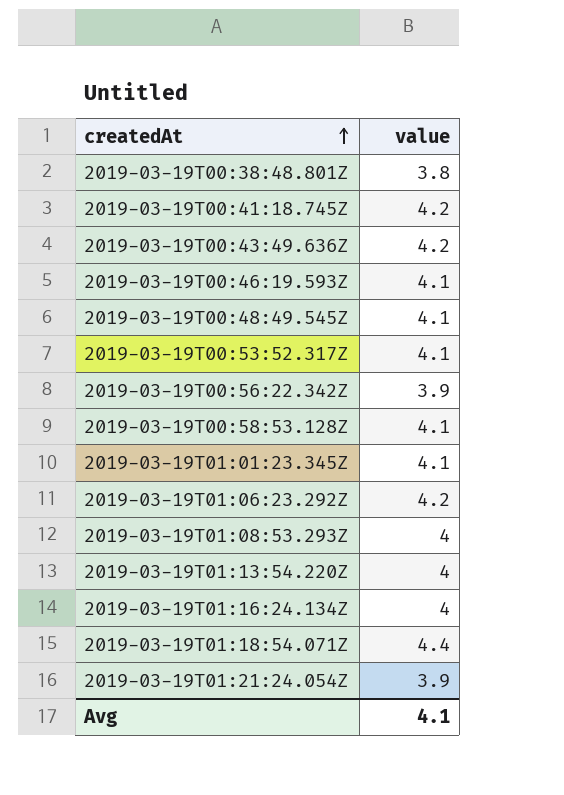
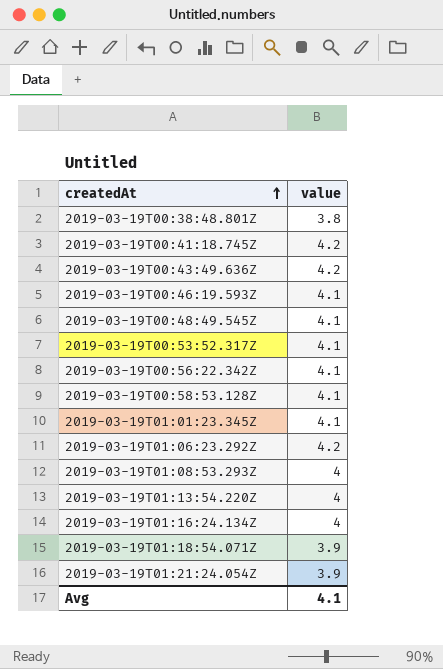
2019-03-19T00:56:22.342Z | value: 3.9 -> 4.1
2019-03-19T01:18:54.071Z | value: 4.4 -> 3.9

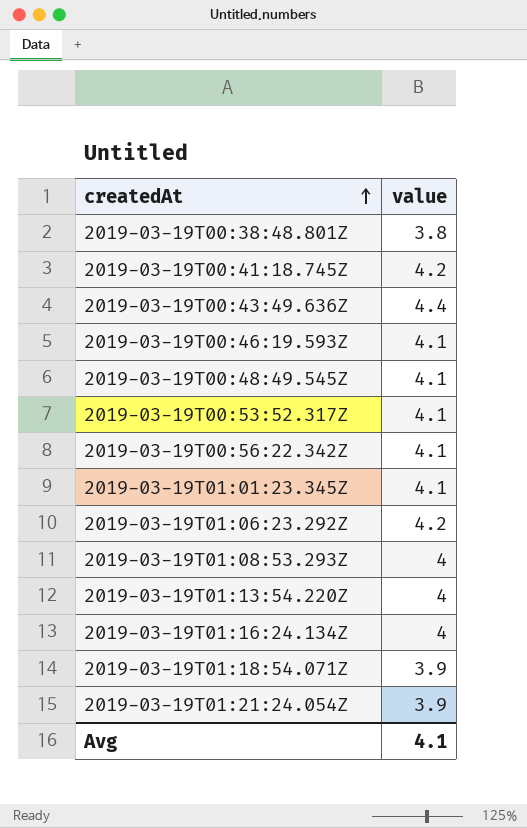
row 2019-03-19T00:58:53.128Z: 4.1 -> none
2019-03-19T00:43:49.636Z | value: 4.2 -> 4.4

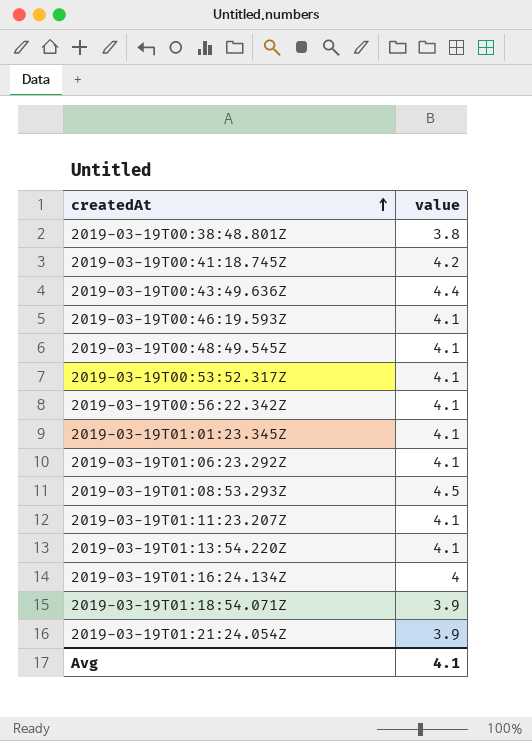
2019-03-19T01:06:23.292Z | value: 4.2 -> 4.1
2019-03-19T01:08:53.293Z | value: 4 -> 4.5
row 2019-03-19T01:11:23.207Z: none -> 4.1
2019-03-19T01:13:54.220Z | value: 4 -> 4.1

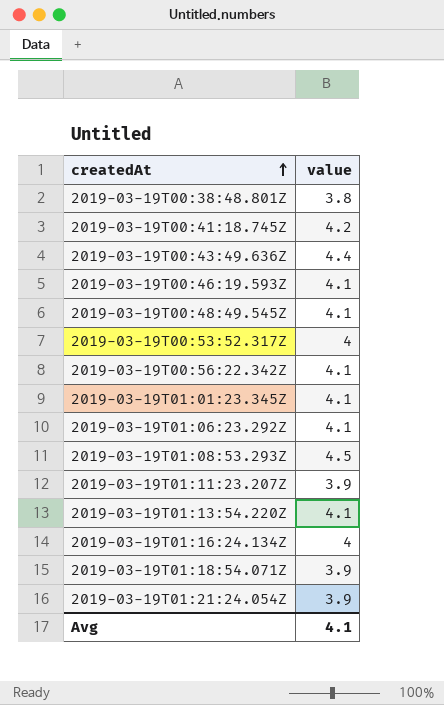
2019-03-19T00:53:52.317Z | value: 4.1 -> 4
2019-03-19T01:11:23.207Z | value: 4.1 -> 3.9

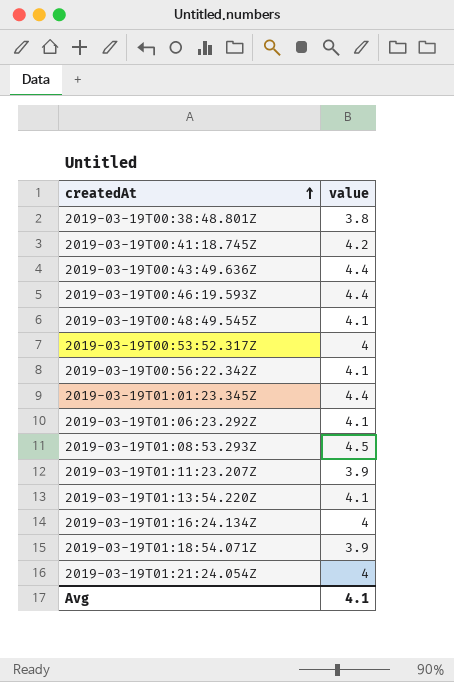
2019-03-19T00:46:19.593Z | value: 4.1 -> 4.4
2019-03-19T01:01:23.345Z | value: 4.1 -> 4.4
2019-03-19T01:21:24.054Z | value: 3.9 -> 4

